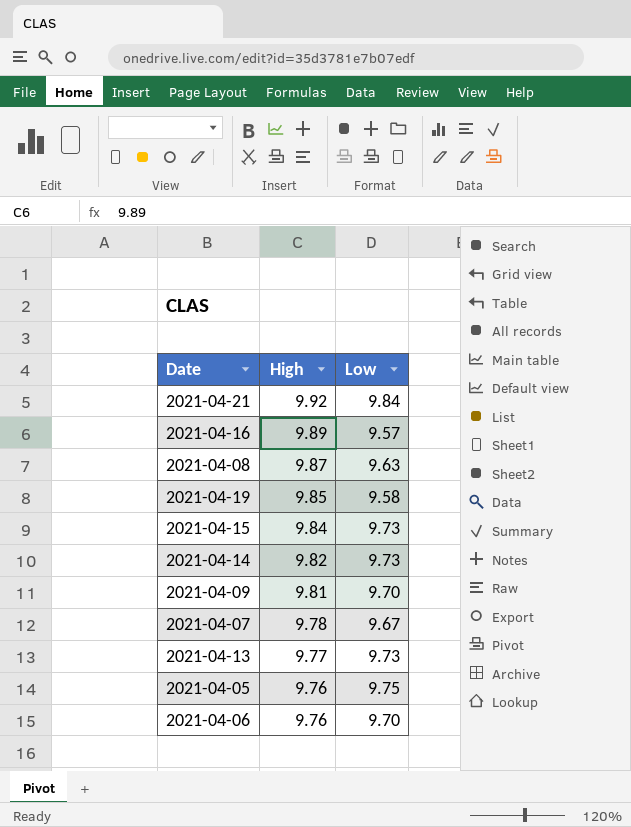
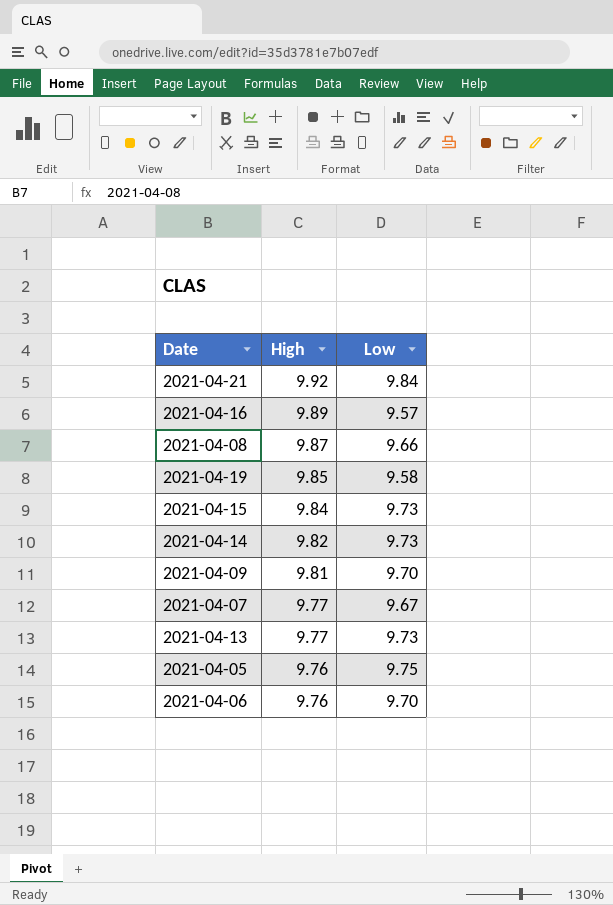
2021-04-08 | Low: 9.63 -> 9.66
2021-04-07 | High: 9.78 -> 9.77

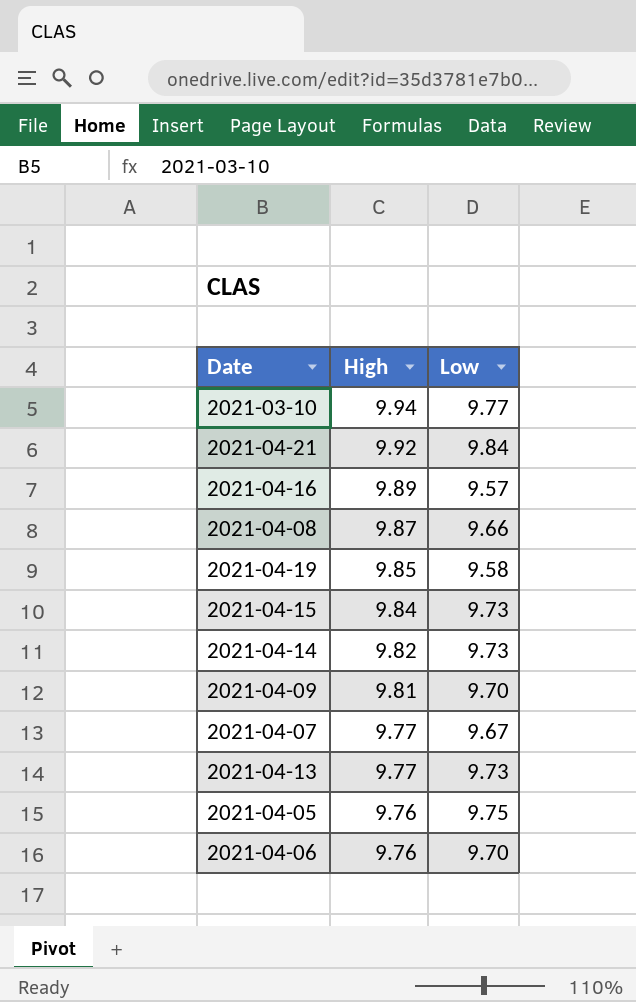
row 2021-03-10: none -> 9.94 | 9.77

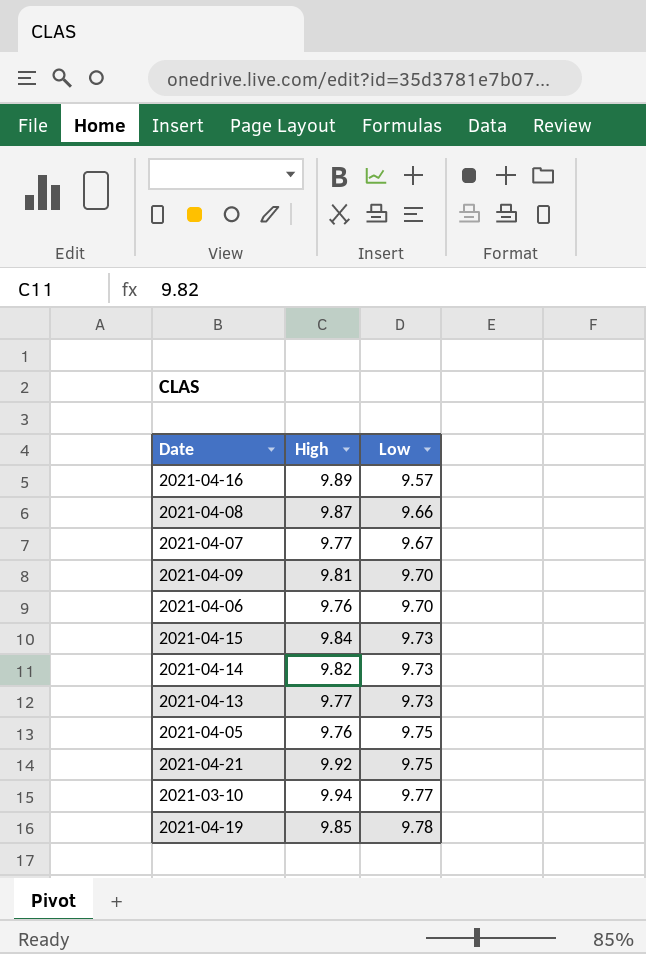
row order: High descending -> Low ascending
2021-04-21 | Low: 9.84 -> 9.75
2021-04-19 | Low: 9.58 -> 9.78

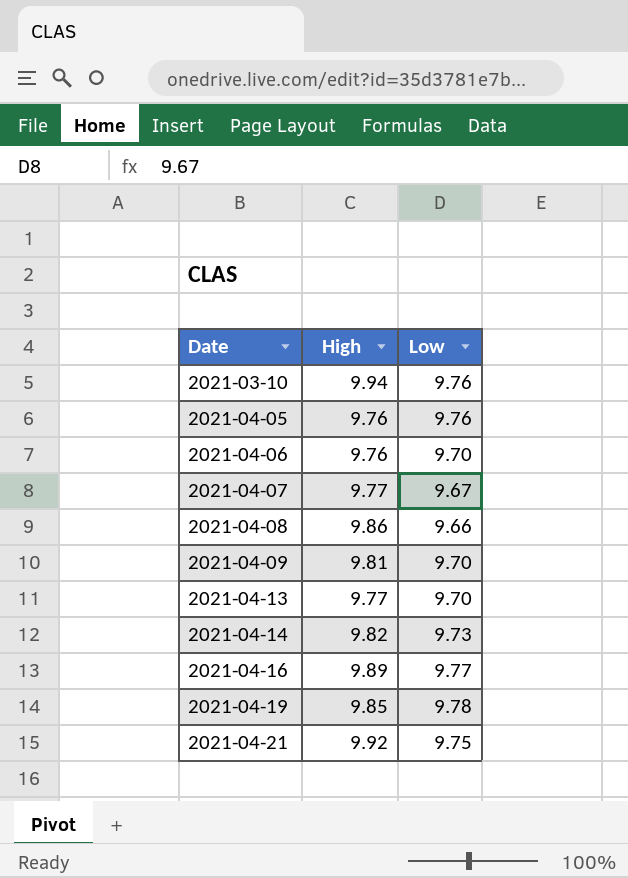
row order: Low ascending -> Date ascending
row 2021-04-15: 9.84 | 9.73 -> none
2021-03-10 | Low: 9.77 -> 9.76
2021-04-05 | Low: 9.75 -> 9.76
2021-04-08 | High: 9.87 -> 9.86
2021-04-13 | Low: 9.73 -> 9.70
2021-04-16 | Low: 9.57 -> 9.77

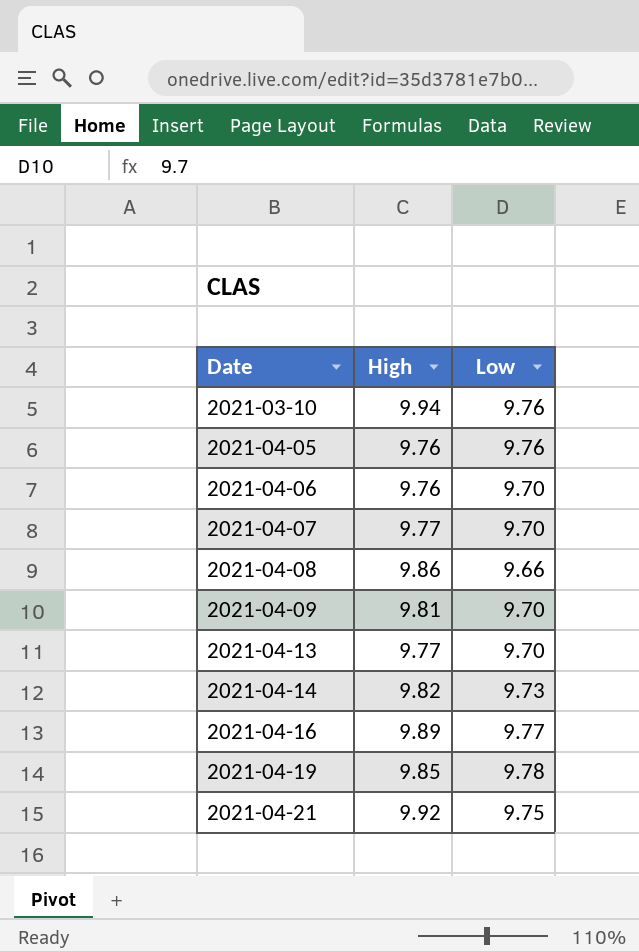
2021-04-07 | Low: 9.67 -> 9.70

